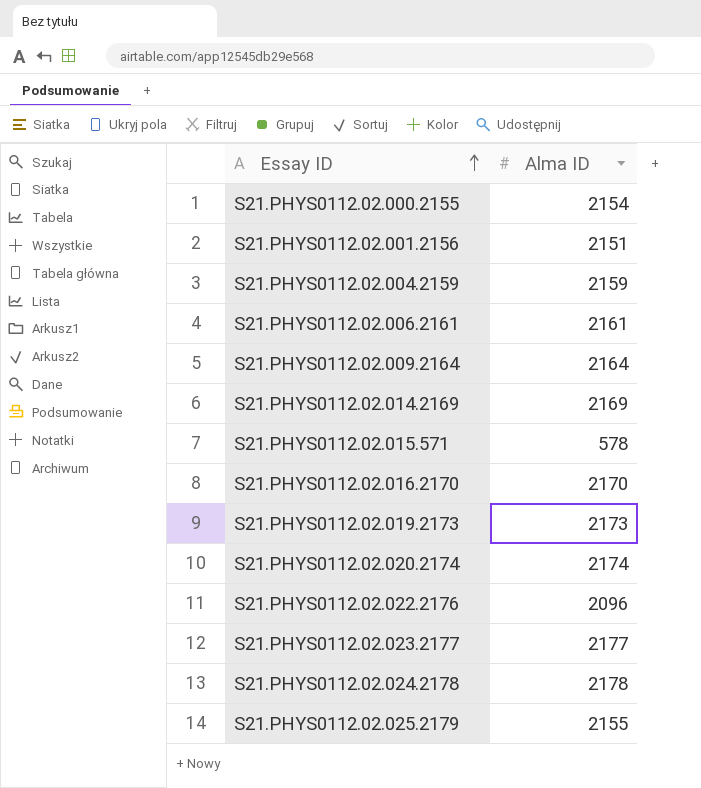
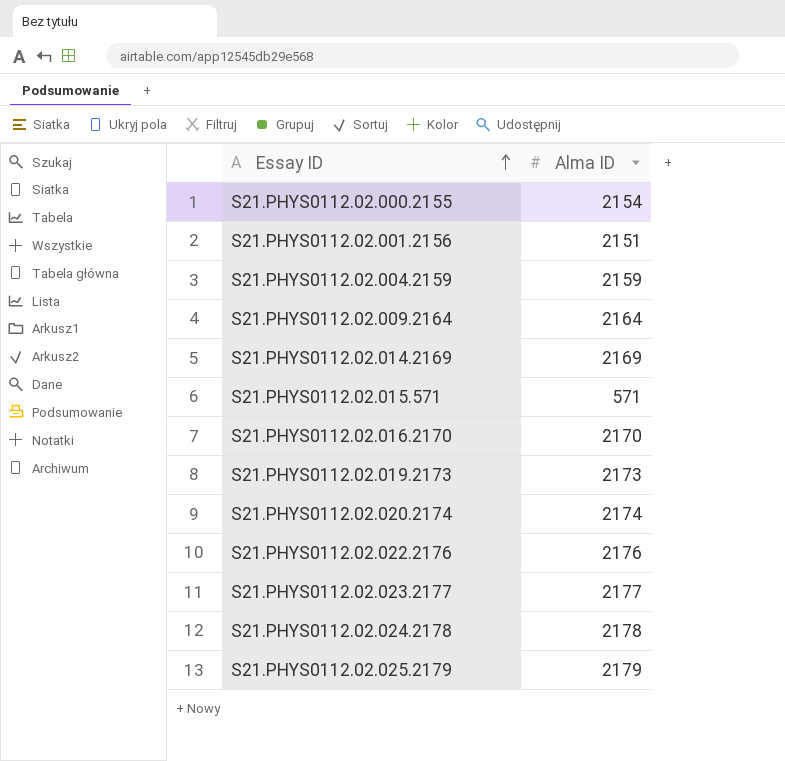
row S21.PHYS0112.02.006.2161: 2161 -> none
S21.PHYS0112.02.015.571 | Alma ID: 578 -> 571
S21.PHYS0112.02.022.2176 | Alma ID: 2096 -> 2176
S21.PHYS0112.02.025.2179 | Alma ID: 2155 -> 2179

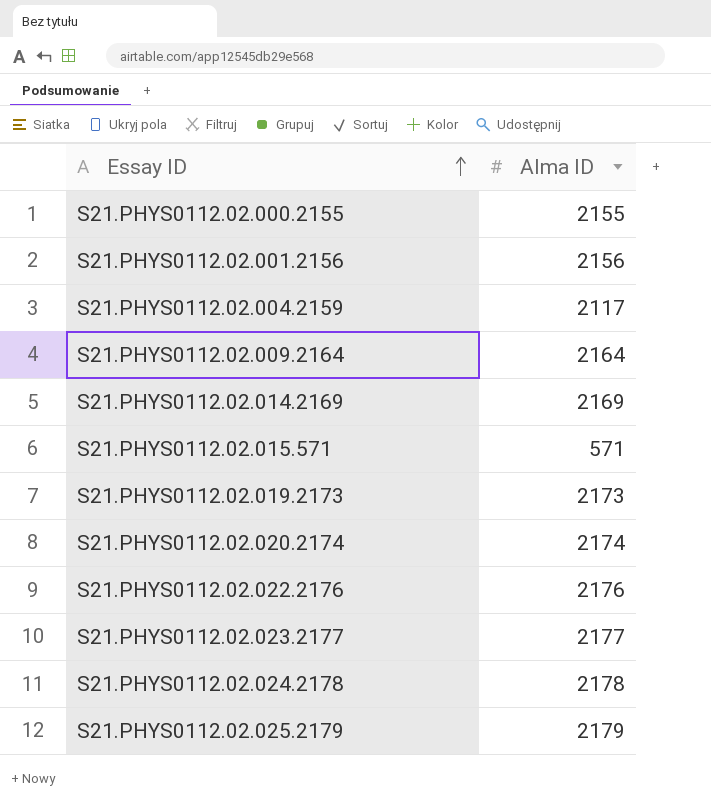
row S21.PHYS0112.02.016.2170: 2170 -> none
S21.PHYS0112.02.000.2155 | Alma ID: 2154 -> 2155
S21.PHYS0112.02.001.2156 | Alma ID: 2151 -> 2156
S21.PHYS0112.02.004.2159 | Alma ID: 2159 -> 2117

